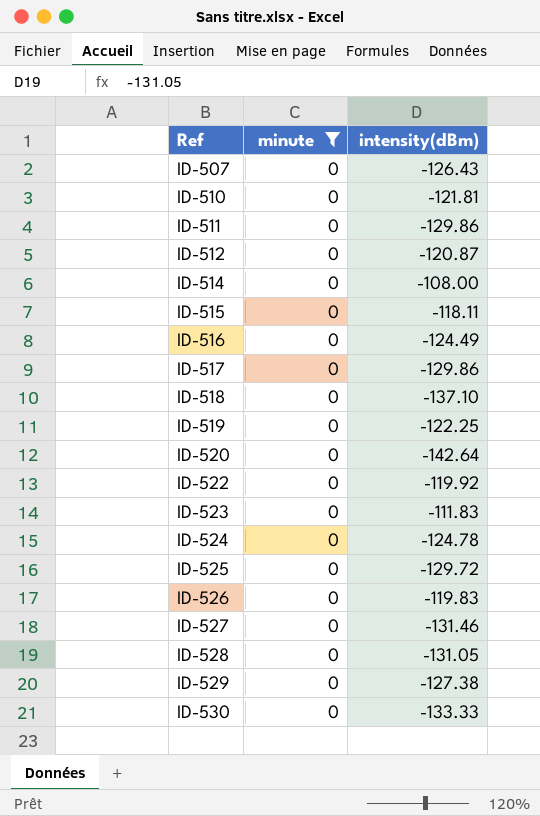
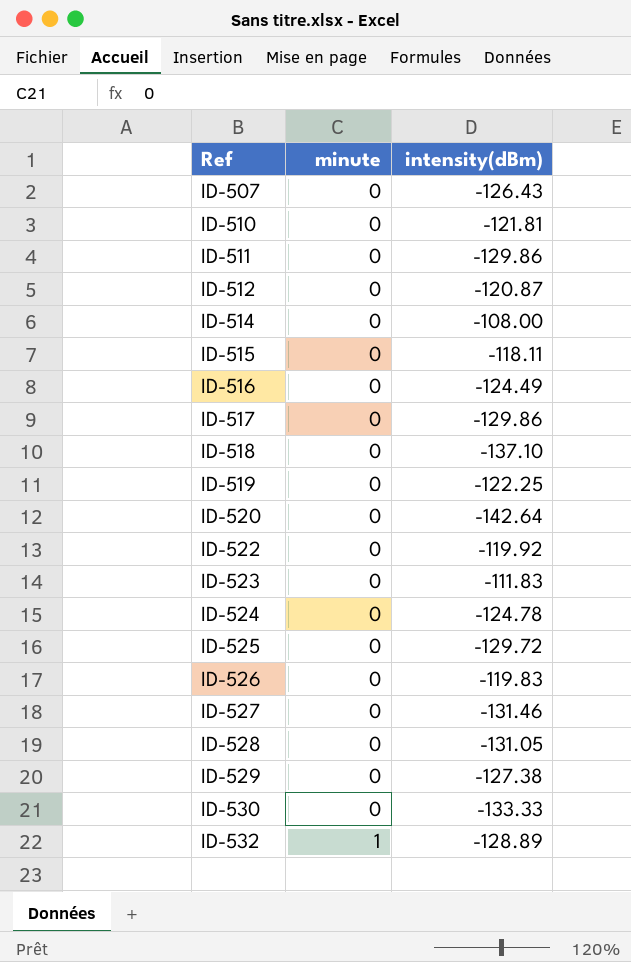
filter: minute = 0 -> none

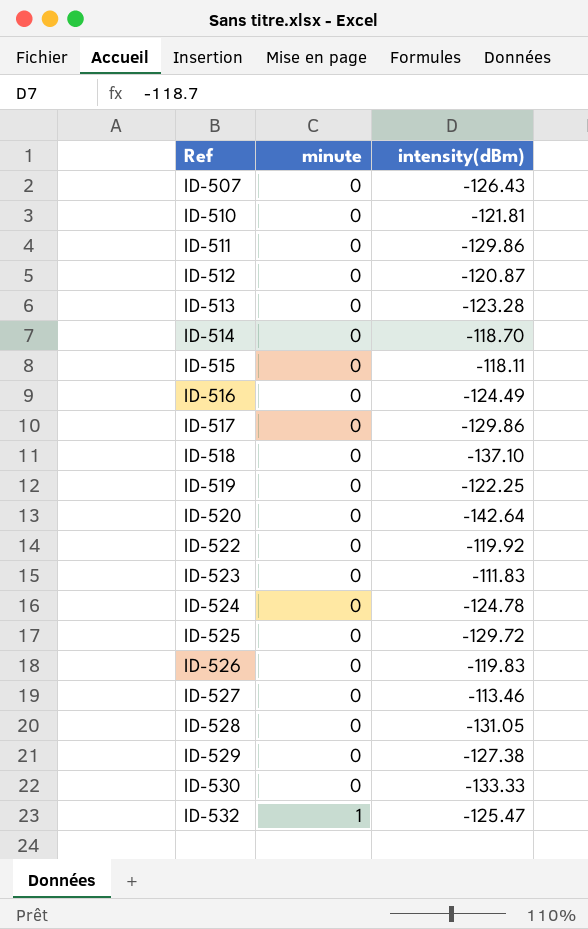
row ID-513: none -> 0 | -123.28
ID-514 | intensity(dBm): -108.00 -> -118.70
ID-527 | intensity(dBm): -131.46 -> -113.46
ID-532 | intensity(dBm): -128.89 -> -125.47

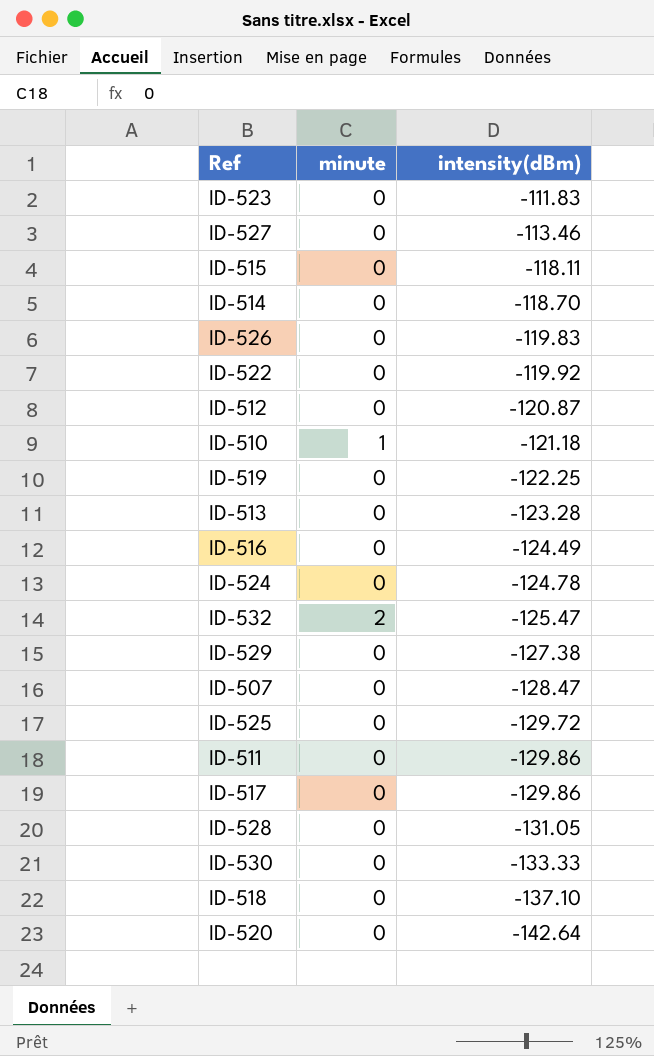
row order: Ref ascending -> intensity(dBm) descending
ID-510 | minute: 0 -> 1
ID-510 | intensity(dBm): -121.81 -> -121.18
ID-532 | minute: 1 -> 2
ID-507 | intensity(dBm): -126.43 -> -128.47

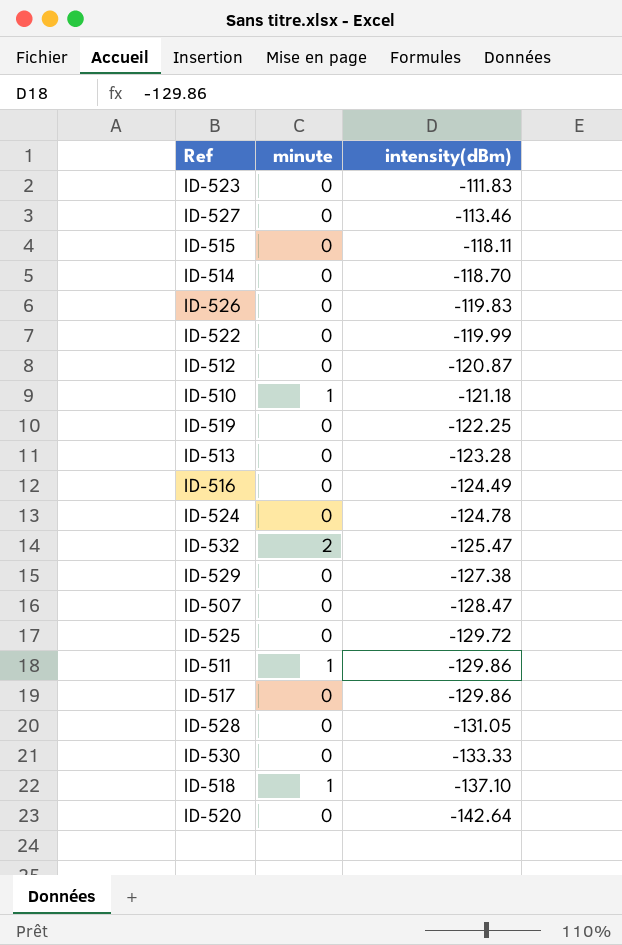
ID-522 | intensity(dBm): -119.92 -> -119.99
ID-511 | minute: 0 -> 1
ID-518 | minute: 0 -> 1

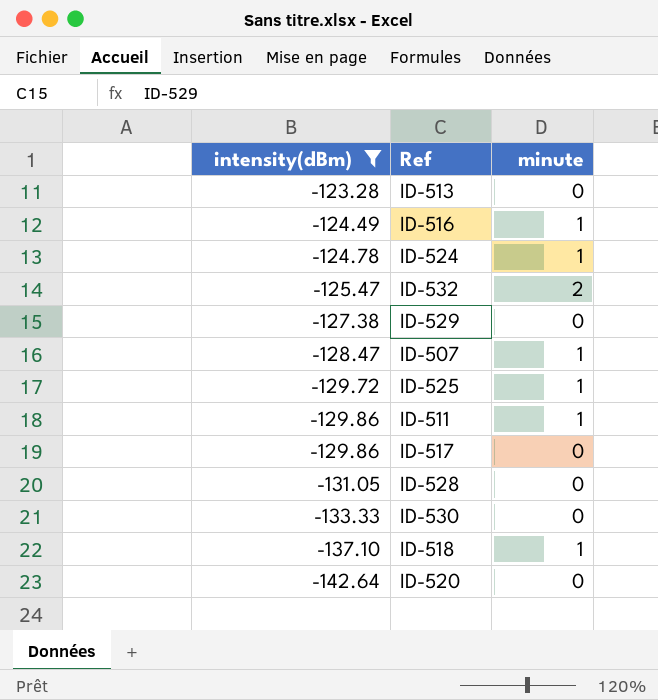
filter: none -> intensity(dBm) <= -123.28
column intensity(dBm) | position: 3 -> 1
ID-516 | minute: 0 -> 1
ID-524 | minute: 0 -> 1
ID-507 | minute: 0 -> 1
ID-525 | minute: 0 -> 1

